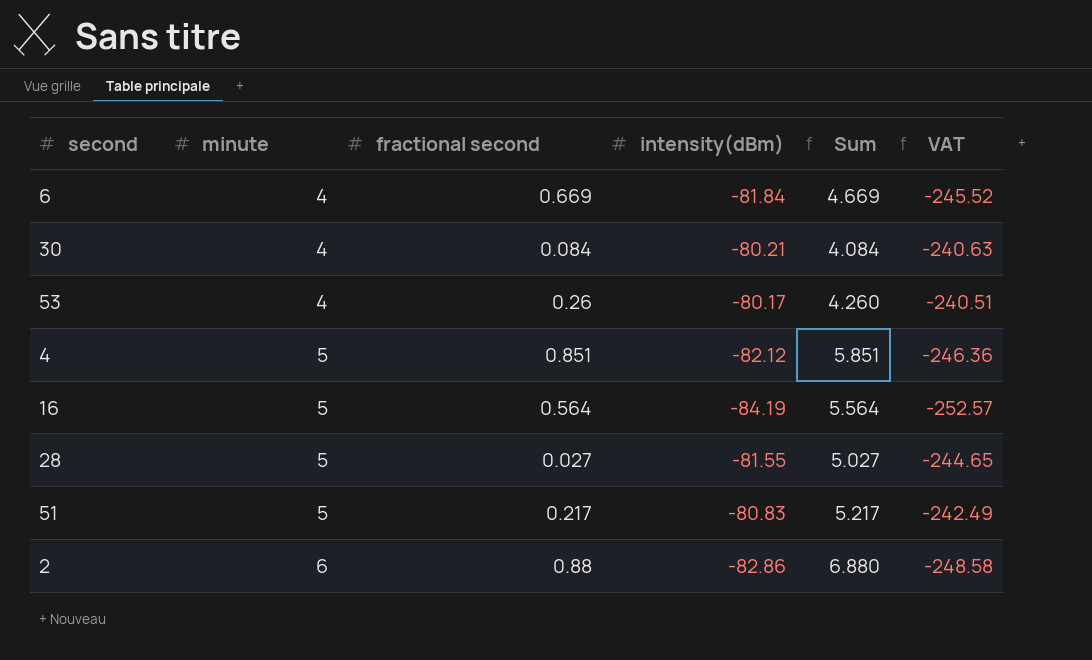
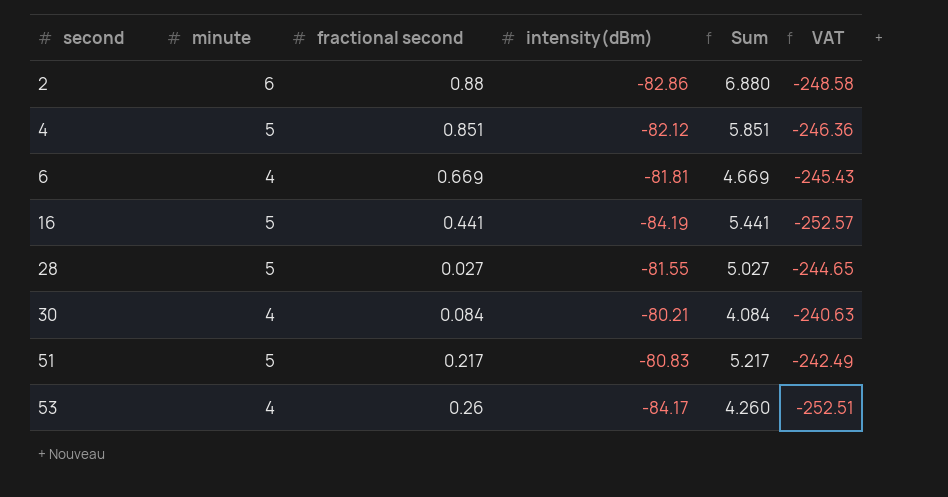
row order: minute ascending -> second ascending
6 | intensity(dBm): -81.84 -> -81.81
6 | VAT: -245.52 -> -245.43
16 | fractional second: 0.564 -> 0.441
16 | Sum: 5.564 -> 5.441
53 | intensity(dBm): -80.17 -> -84.17
53 | VAT: -240.51 -> -252.51

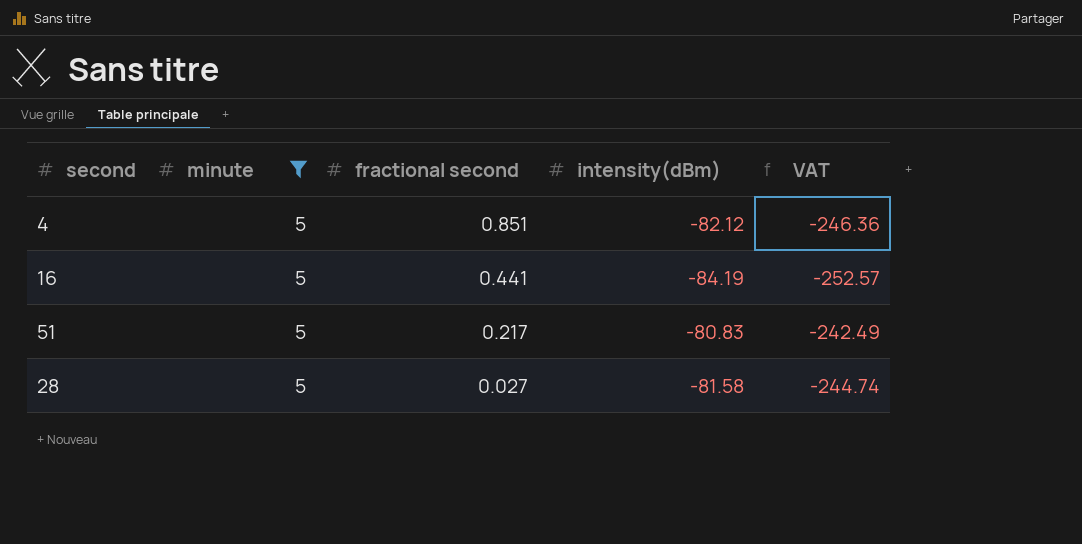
filter: none -> minute = 5
row order: second ascending -> fractional second descending
column Sum | formula: [minute] + [fractional second] -> none
28 | intensity(dBm): -81.55 -> -81.58
28 | VAT: -244.65 -> -244.74

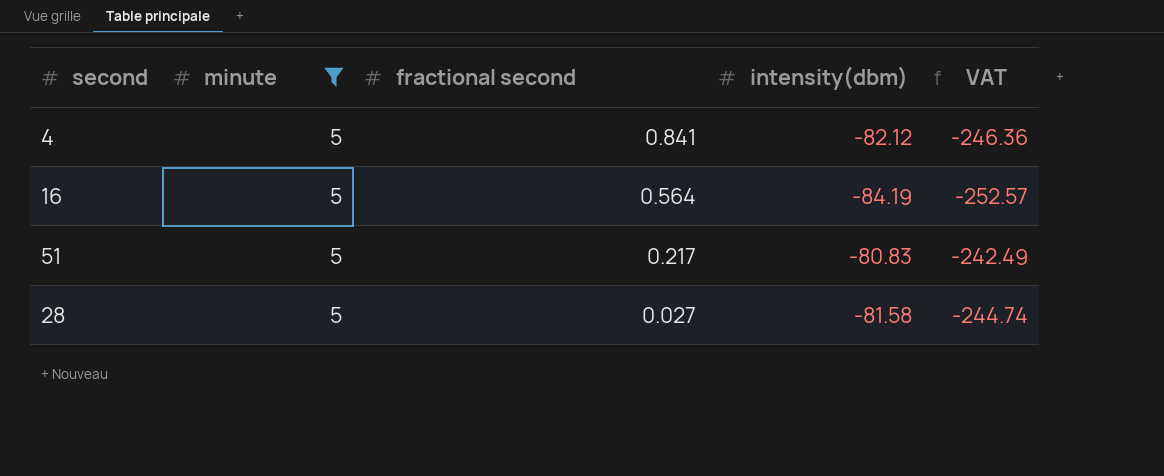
column name: intensity(dBm) -> intensity(dbm)
4 | fractional second: 0.851 -> 0.841
16 | fractional second: 0.441 -> 0.564

